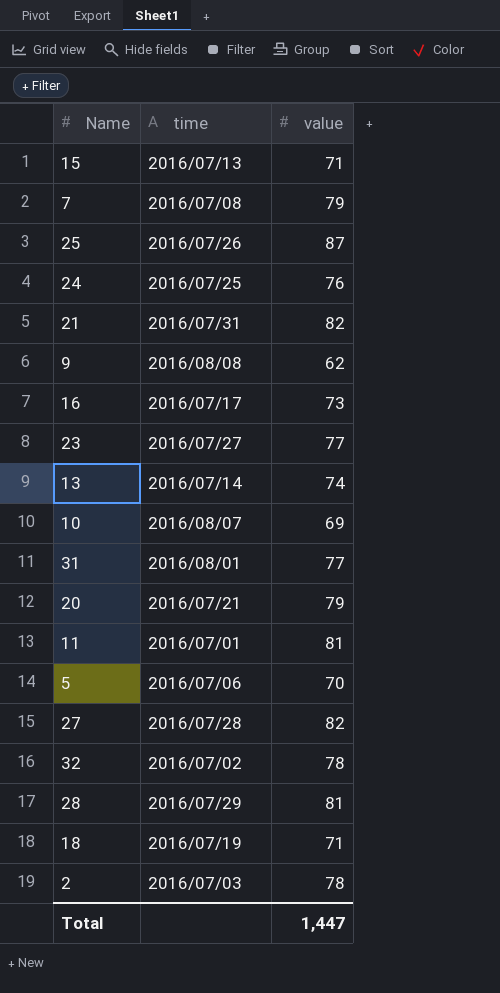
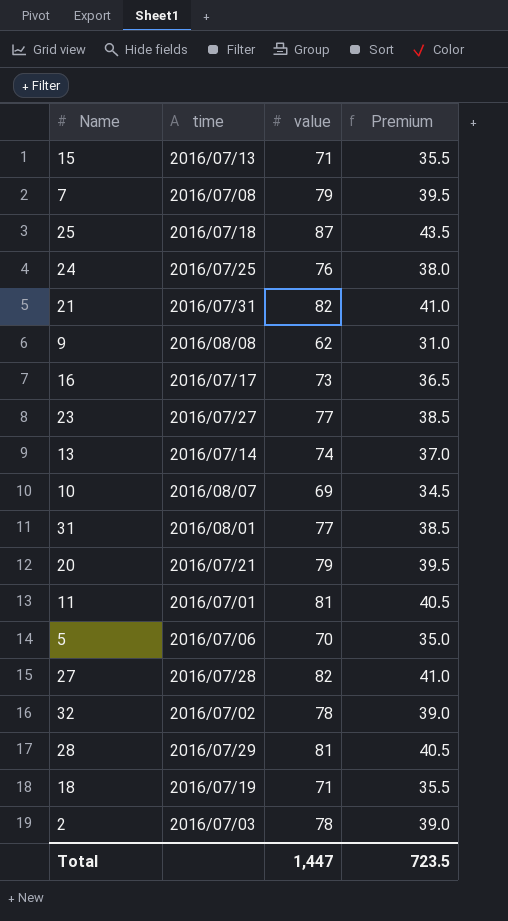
column Premium | formula: none -> [value] * 0.5
25 | time: 2016/07/26 -> 2016/07/18

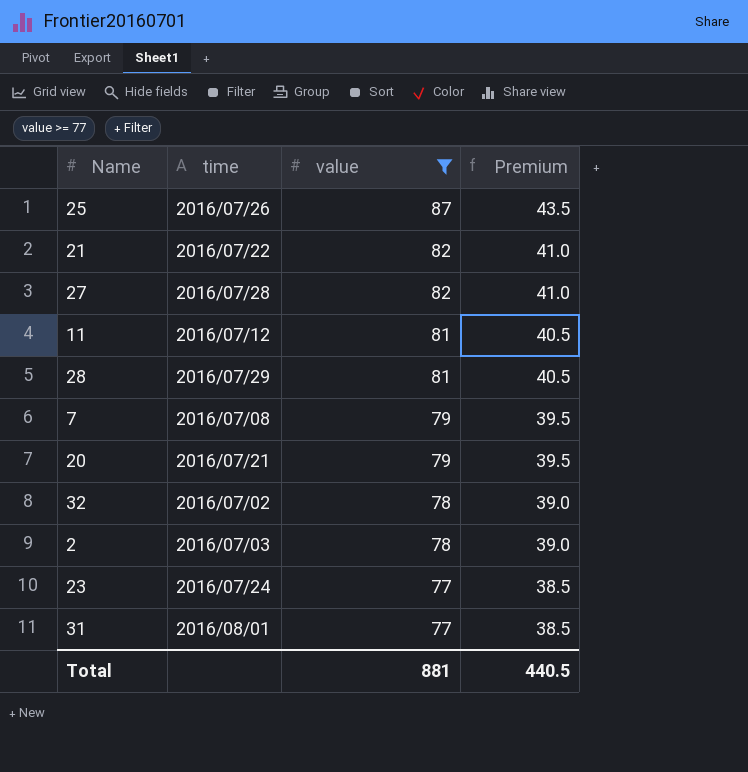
filter: none -> value >= 77
row order: none -> value descending
25 | time: 2016/07/18 -> 2016/07/26
21 | time: 2016/07/31 -> 2016/07/22
11 | time: 2016/07/01 -> 2016/07/12
23 | time: 2016/07/27 -> 2016/07/24
Total | value: 1,447 -> 881
Total | Premium: 723.5 -> 440.5

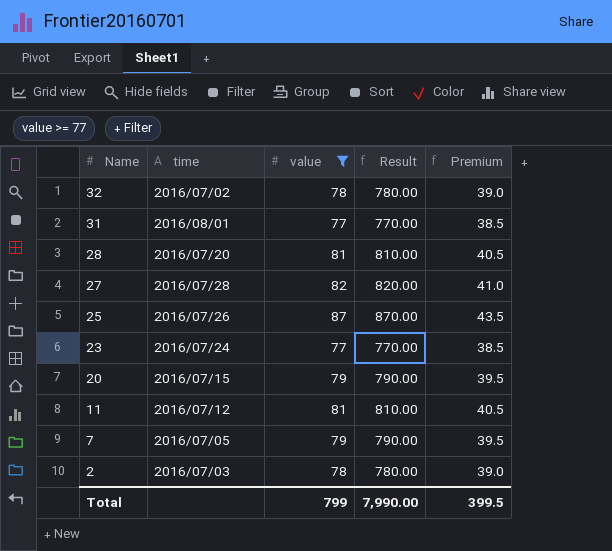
row order: value descending -> Name descending
column Result | formula: none -> [value] * 10
row 21: 2016/07/22 | 82 | 41.0 -> none
28 | time: 2016/07/29 -> 2016/07/20
20 | time: 2016/07/21 -> 2016/07/15
7 | time: 2016/07/08 -> 2016/07/05
Total | value: 881 -> 799
Total | Premium: 440.5 -> 399.5

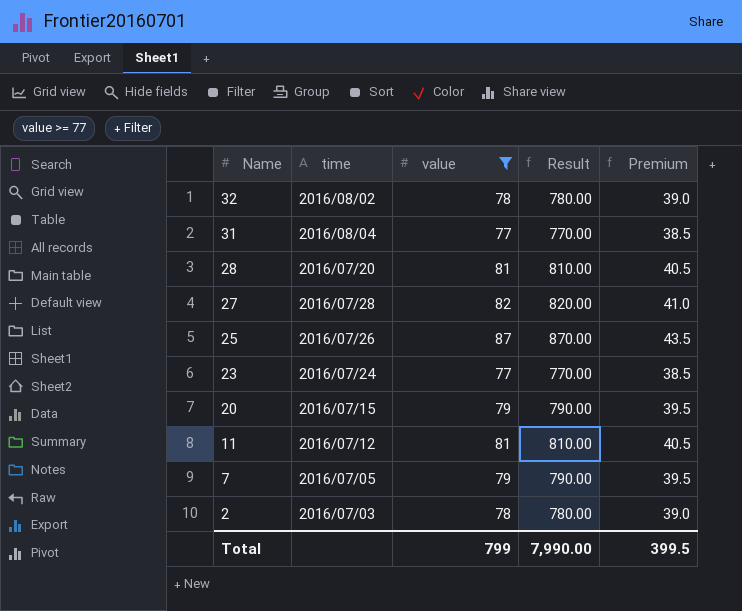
32 | time: 2016/07/02 -> 2016/08/02
31 | time: 2016/08/01 -> 2016/08/04

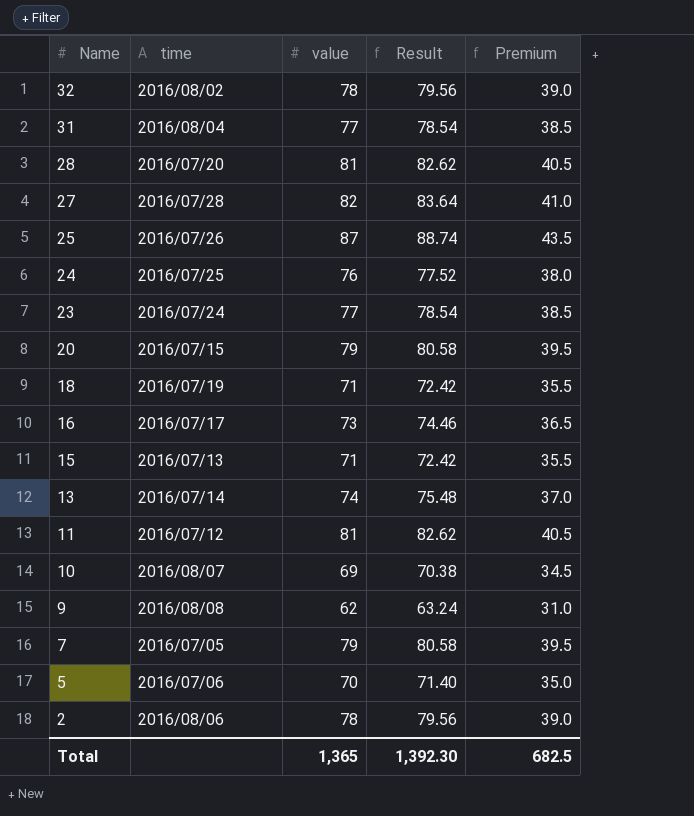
filter: value >= 77 -> none
column Result | formula: [value] * 10 -> [value] * 1.02
2 | time: 2016/07/03 -> 2016/08/06
Total | value: 799 -> 1,365
Total | Result: 7,990.00 -> 1,392.30
Total | Premium: 399.5 -> 682.5

